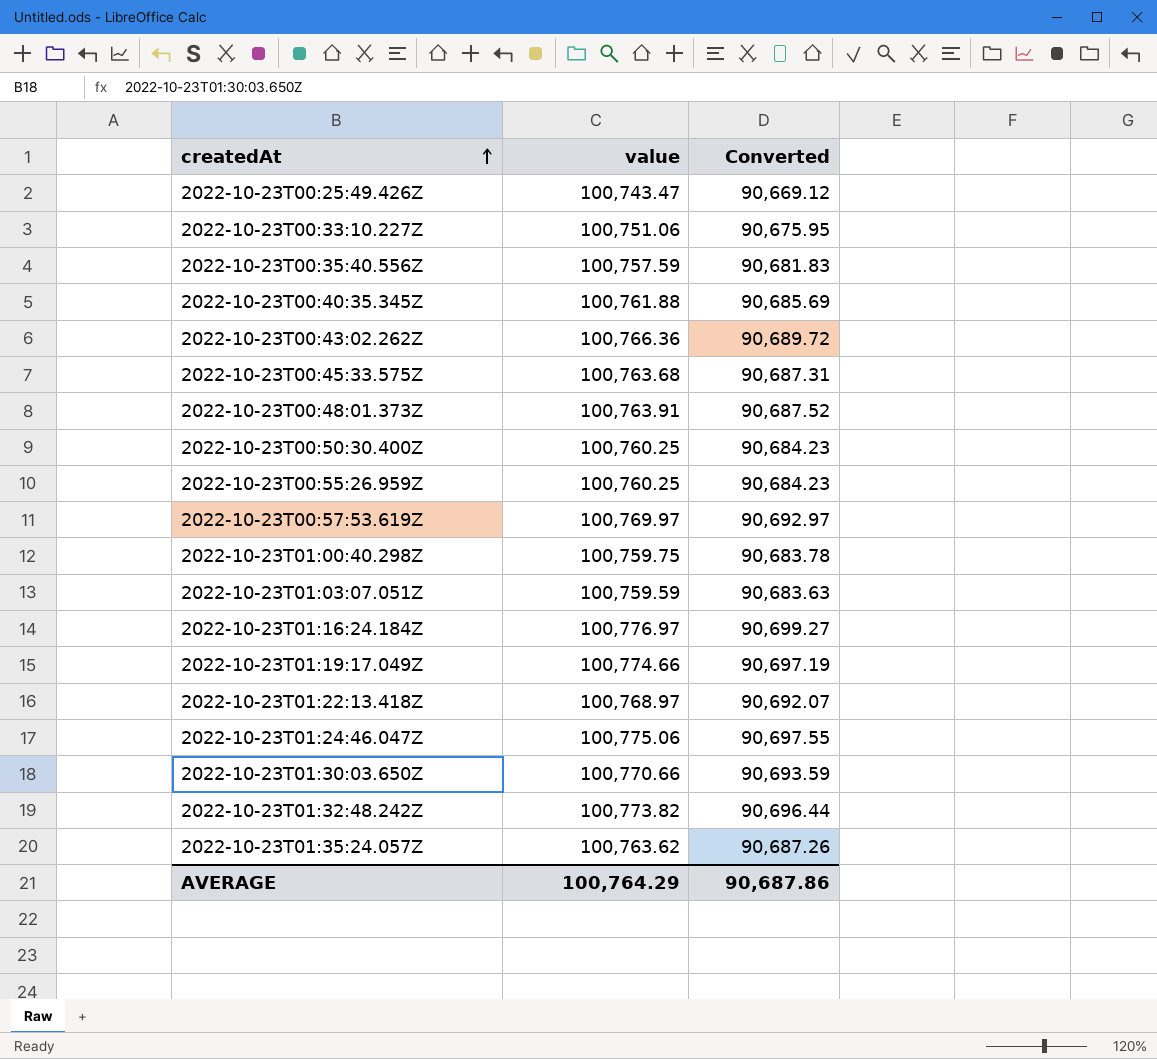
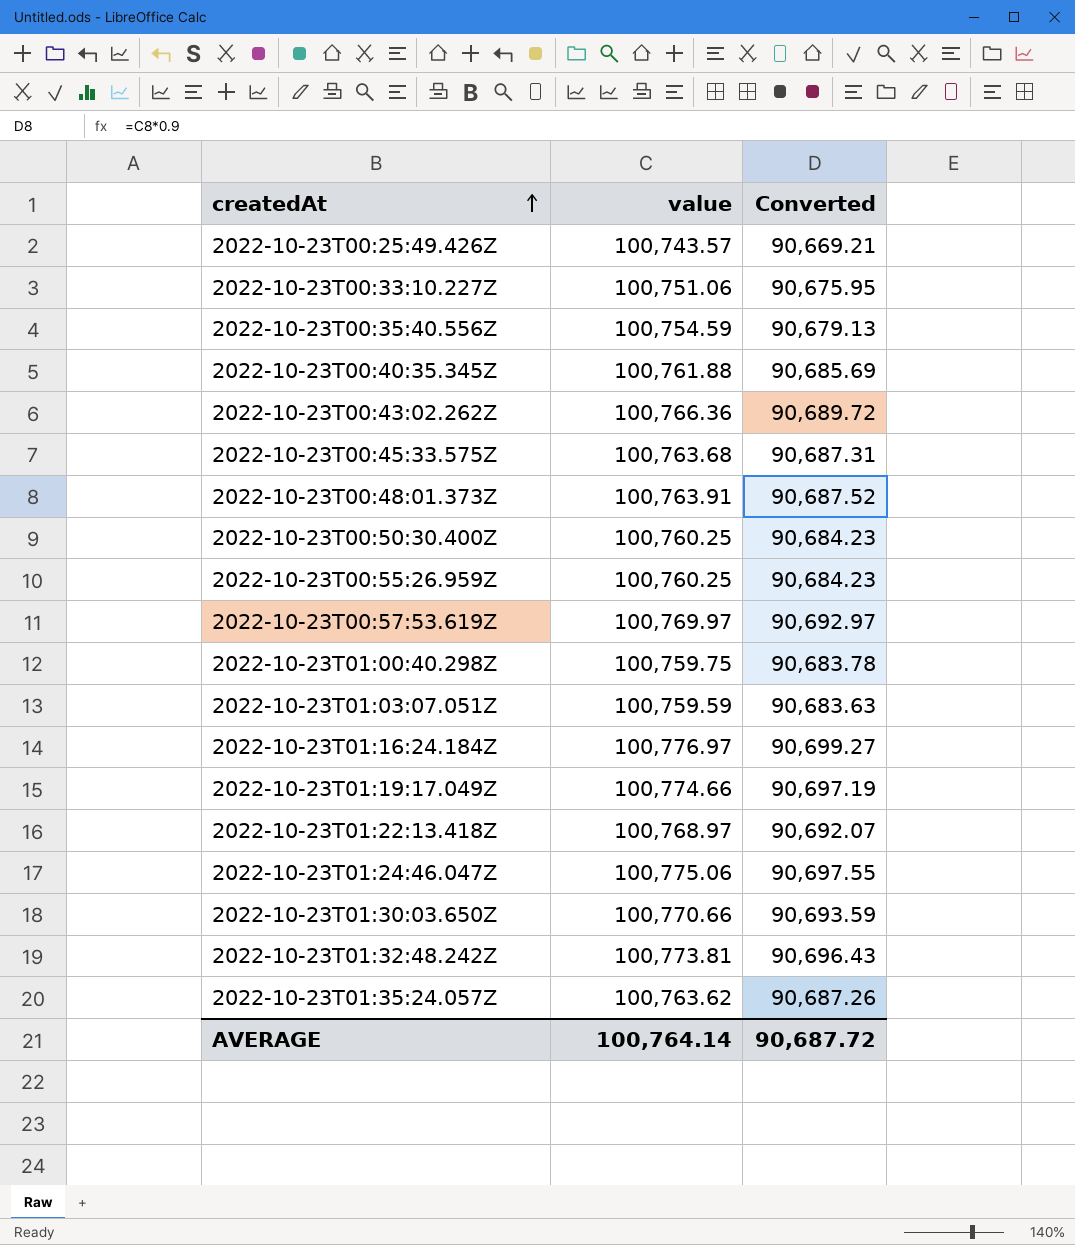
2022-10-23T00:25:49.426Z | value: 100,743.47 -> 100,743.57
2022-10-23T00:25:49.426Z | Converted: 90,669.12 -> 90,669.21
2022-10-23T00:35:40.556Z | value: 100,757.59 -> 100,754.59
2022-10-23T00:35:40.556Z | Converted: 90,681.83 -> 90,679.13
2022-10-23T01:32:48.242Z | value: 100,773.82 -> 100,773.81
2022-10-23T01:32:48.242Z | Converted: 90,696.44 -> 90,696.43
AVERAGE | value: 100,764.29 -> 100,764.14
AVERAGE | Converted: 90,687.86 -> 90,687.72

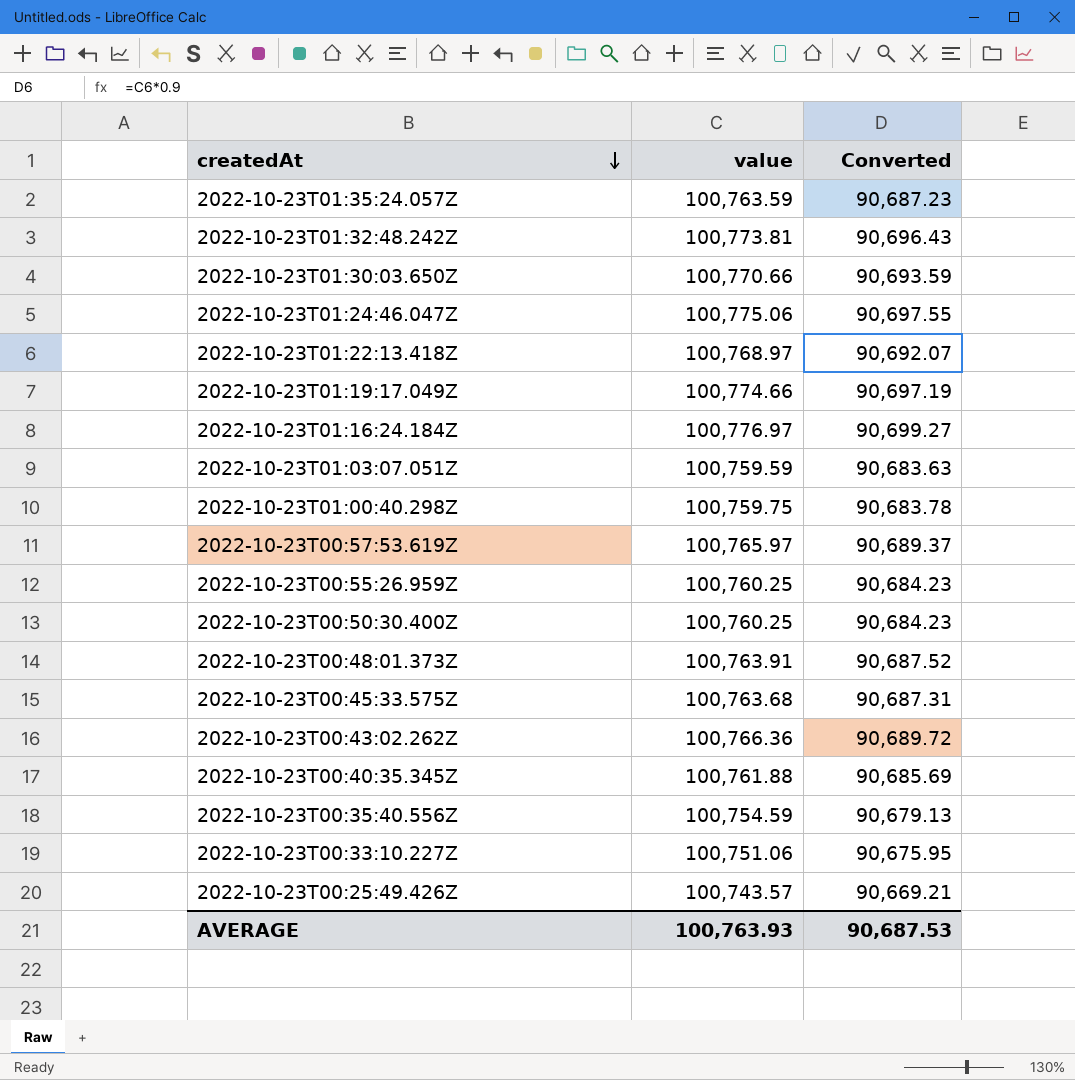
row order: createdAt ascending -> createdAt descending
2022-10-23T01:35:24.057Z | value: 100,763.62 -> 100,763.59
2022-10-23T01:35:24.057Z | Converted: 90,687.26 -> 90,687.23
2022-10-23T00:57:53.619Z | value: 100,769.97 -> 100,765.97
2022-10-23T00:57:53.619Z | Converted: 90,692.97 -> 90,689.37
AVERAGE | value: 100,764.14 -> 100,763.93
AVERAGE | Converted: 90,687.72 -> 90,687.53

